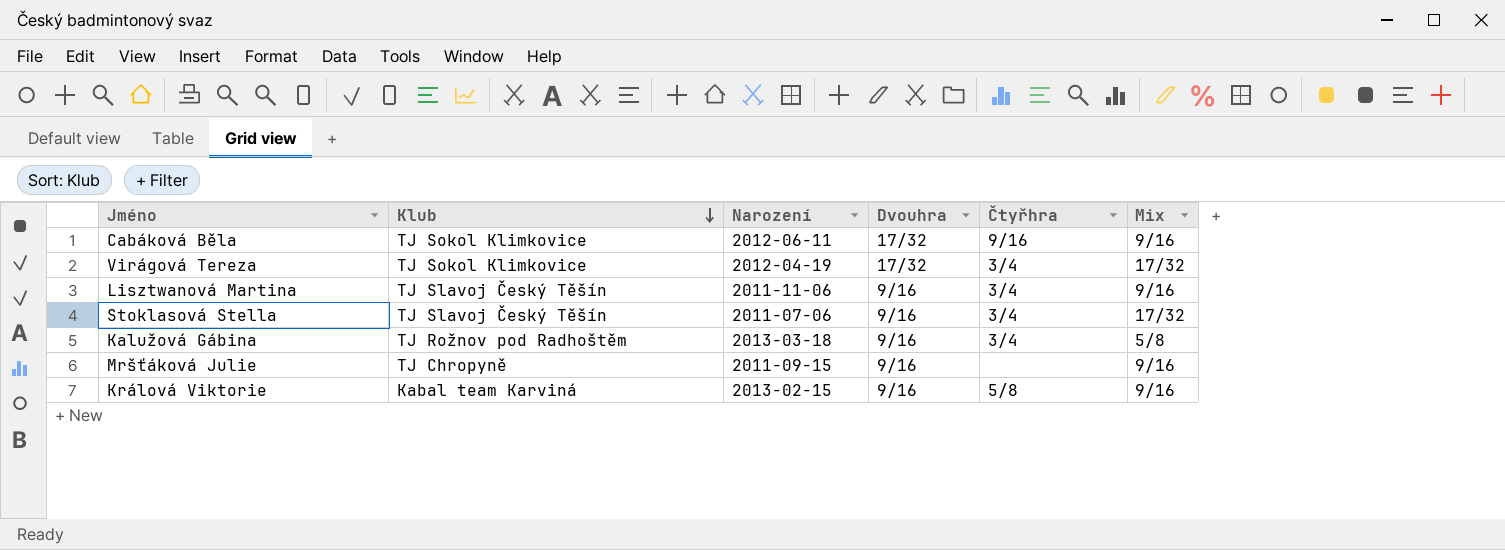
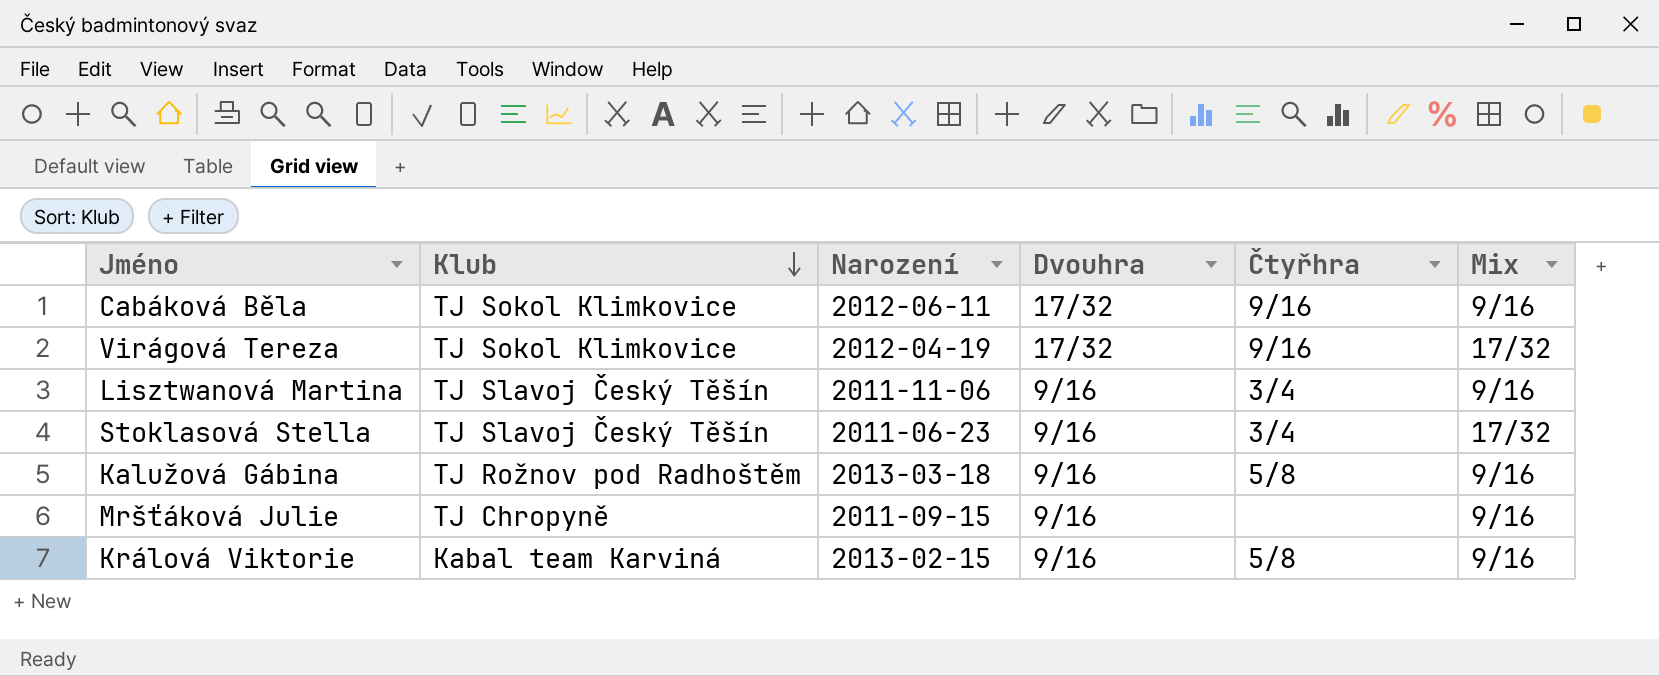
Virágová Tereza | Čtyřhra: 3/4 -> 9/16
Stoklasová Stella | Narození: 2011-07-06 -> 2011-06-23
Kalužová Gábina | Čtyřhra: 3/4 -> 5/8
Kalužová Gábina | Mix: 5/8 -> 9/16

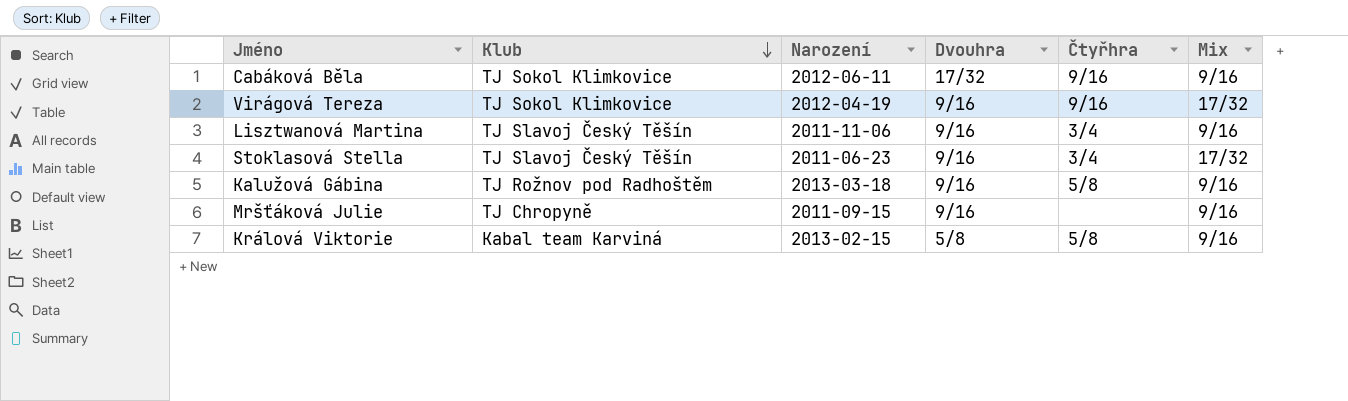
Virágová Tereza | Dvouhra: 17/32 -> 9/16
Králová Viktorie | Dvouhra: 9/16 -> 5/8

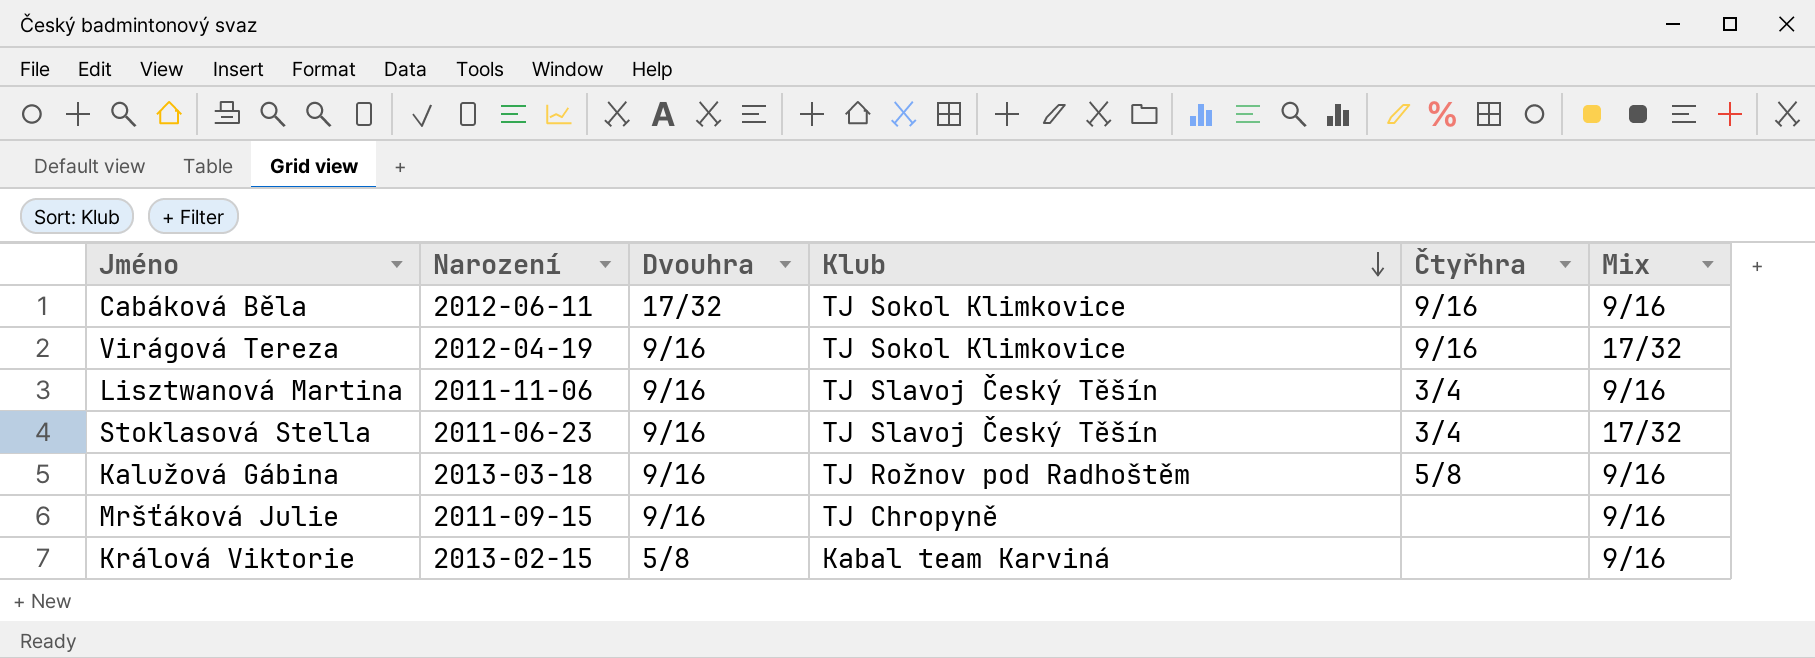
column Klub | position: 2 -> 4
Králová Viktorie | Čtyřhra: 5/8 -> none

